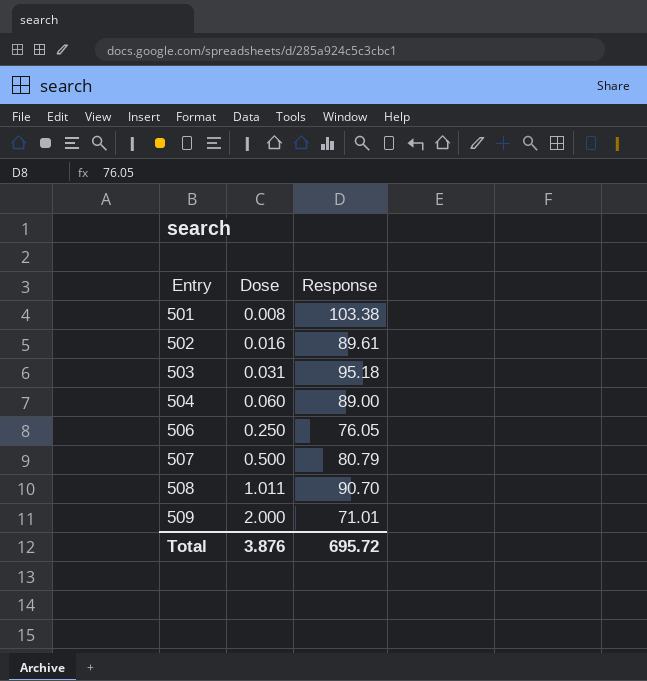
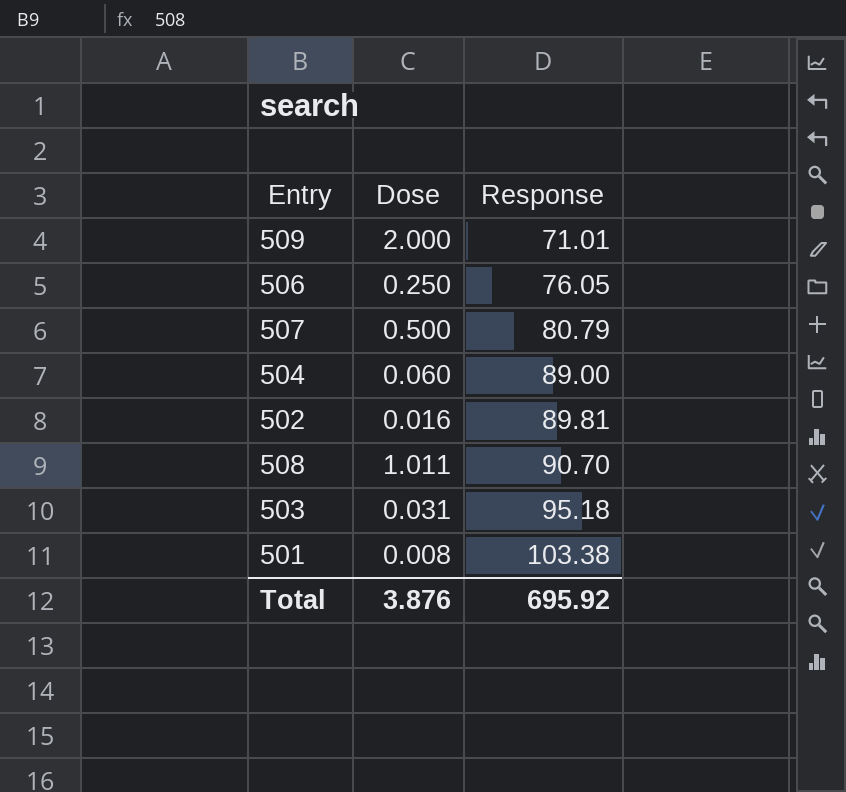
row order: Entry ascending -> Response ascending
502 | Response: 89.61 -> 89.81
Total | Response: 695.72 -> 695.92

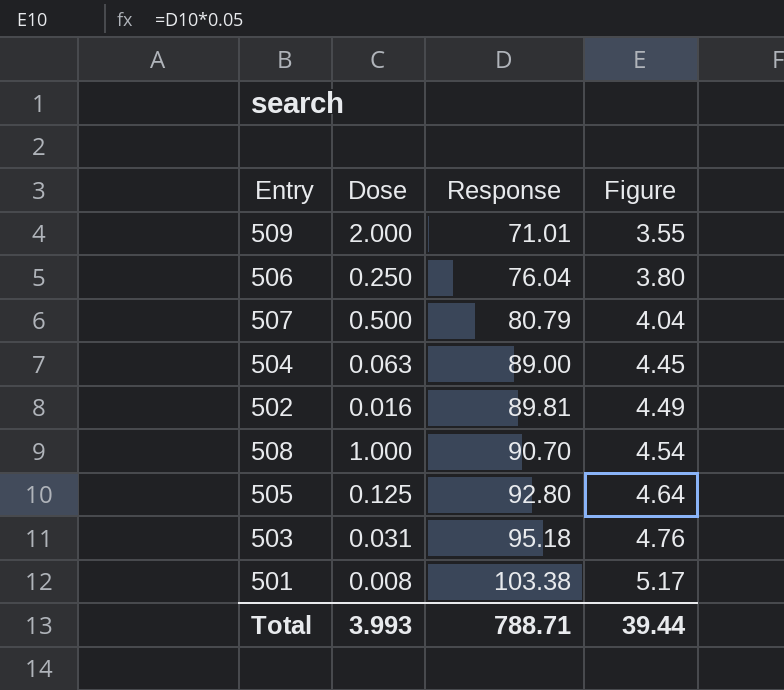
column Figure | formula: none -> [Response] * 0.05
506 | Response: 76.05 -> 76.04
504 | Dose: 0.060 -> 0.063
508 | Dose: 1.011 -> 1.000
row 505: none -> 0.125 | 92.80 | 4.64
Total | Dose: 3.876 -> 3.993
Total | Response: 695.92 -> 788.71

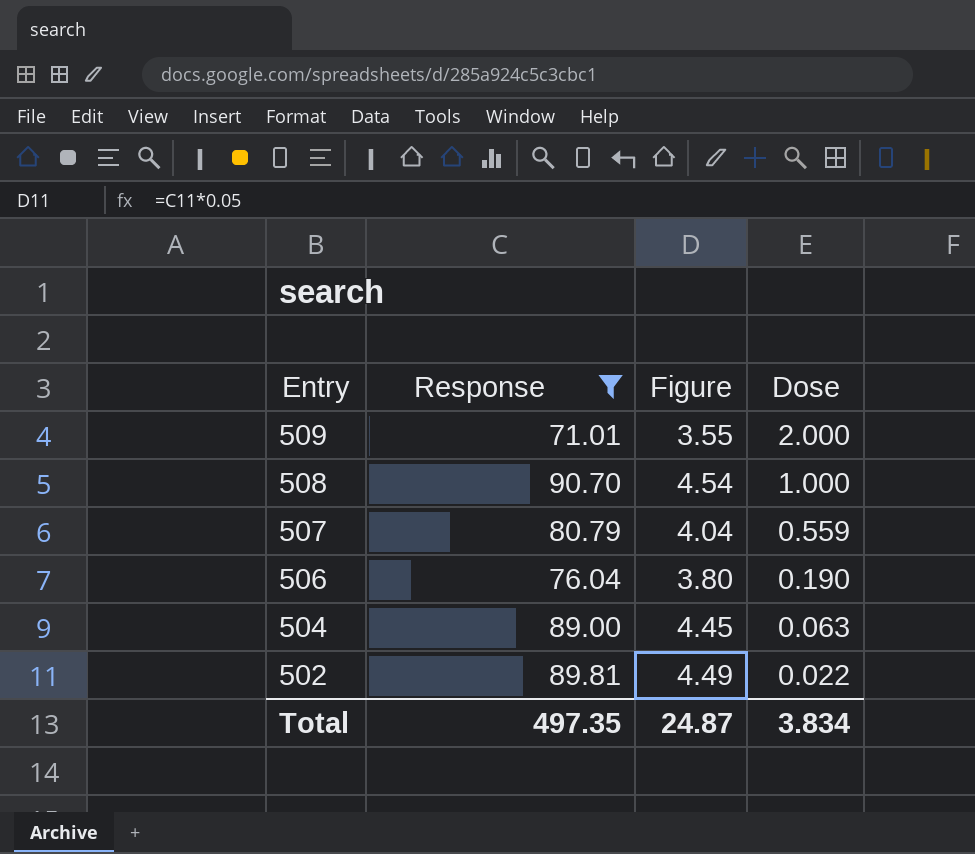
filter: none -> Response <= 90.70
row order: Response ascending -> Entry descending
column Dose | position: 2 -> 4
507 | Dose: 0.500 -> 0.559
506 | Dose: 0.250 -> 0.190
502 | Dose: 0.016 -> 0.022
Total | Response: 788.71 -> 497.35
Total | Figure: 39.44 -> 24.87
Total | Dose: 3.993 -> 3.834

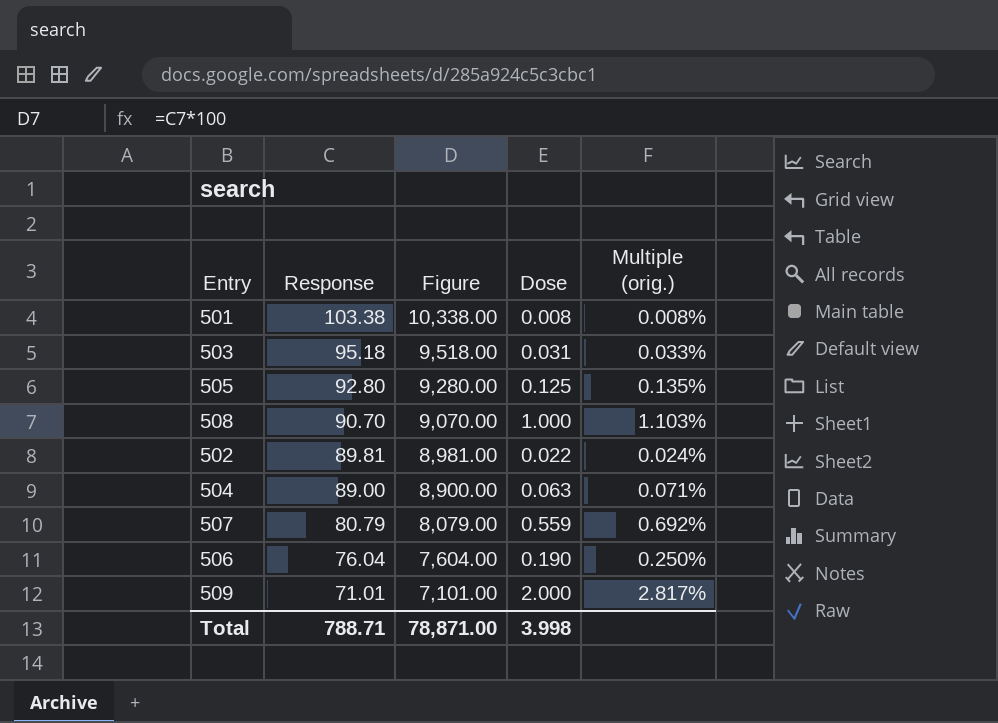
filter: Response <= 90.70 -> none
row order: Entry descending -> Response descending
column Figure | formula: [Response] * 0.05 -> [Response] * 100
column Multiple (orig.) | formula: none -> [Dose] / [Response]
Total | Response: 497.35 -> 788.71
Total | Figure: 24.87 -> 78,871.00
Total | Dose: 3.834 -> 3.998

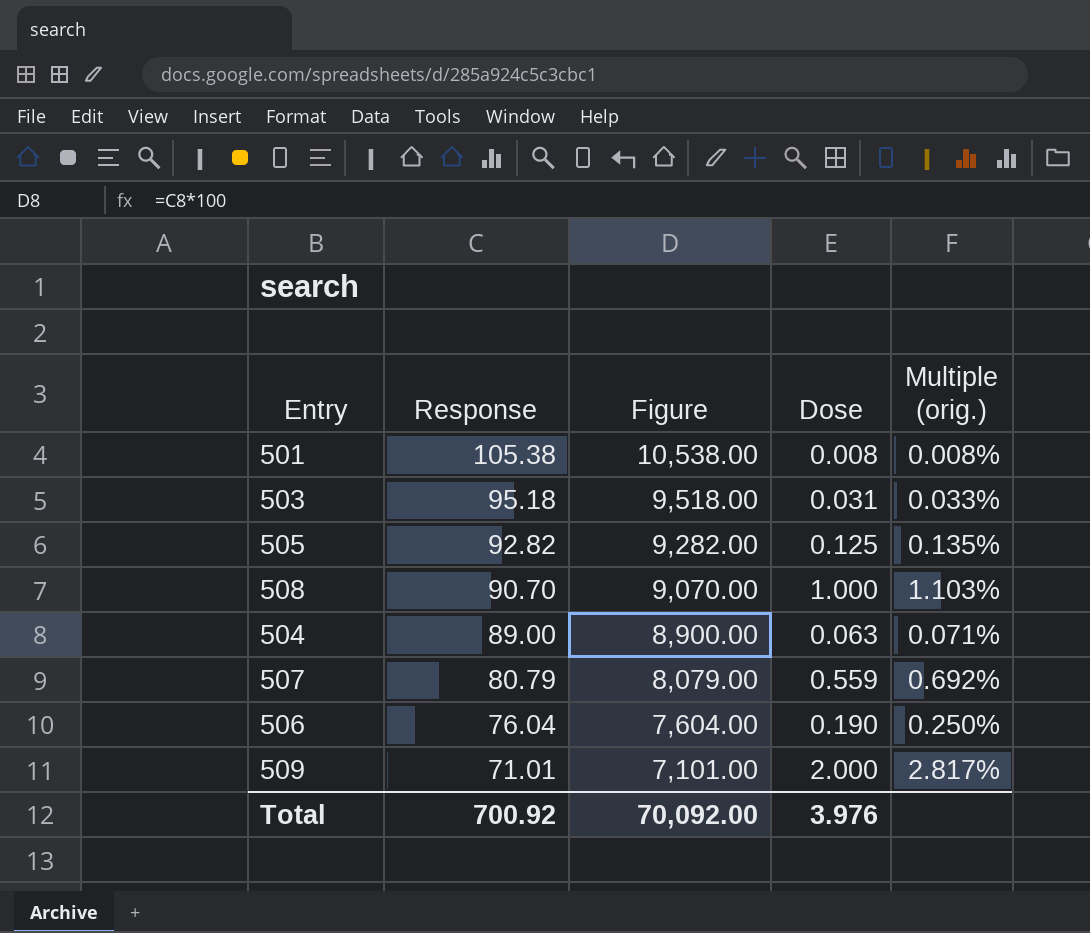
row 502: 89.81 | 8,981.00 | 0.022 | 0.024% -> none
501 | Response: 103.38 -> 105.38
501 | Figure: 10,338.00 -> 10,538.00
505 | Response: 92.80 -> 92.82
505 | Figure: 9,280.00 -> 9,282.00
Total | Response: 788.71 -> 700.92
Total | Figure: 78,871.00 -> 70,092.00
Total | Dose: 3.998 -> 3.976

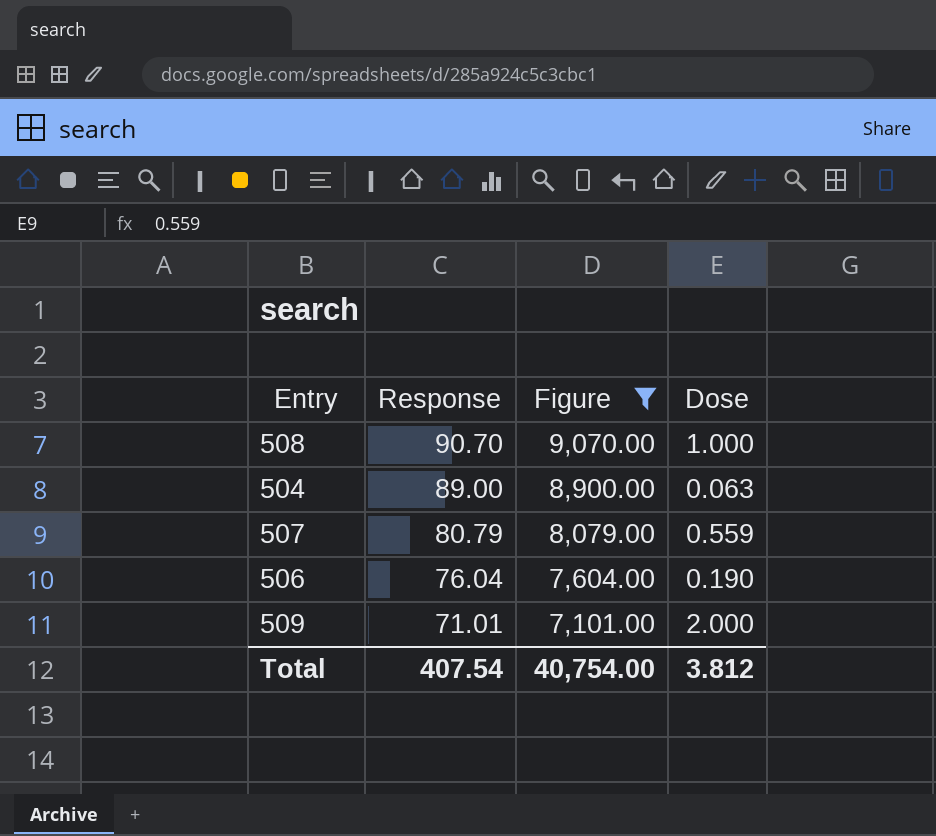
filter: none -> Figure <= 9,070.00
column Multiple (orig.) | formula: [Dose] / [Response] -> none
Total | Response: 700.92 -> 407.54
Total | Figure: 70,092.00 -> 40,754.00
Total | Dose: 3.976 -> 3.812

